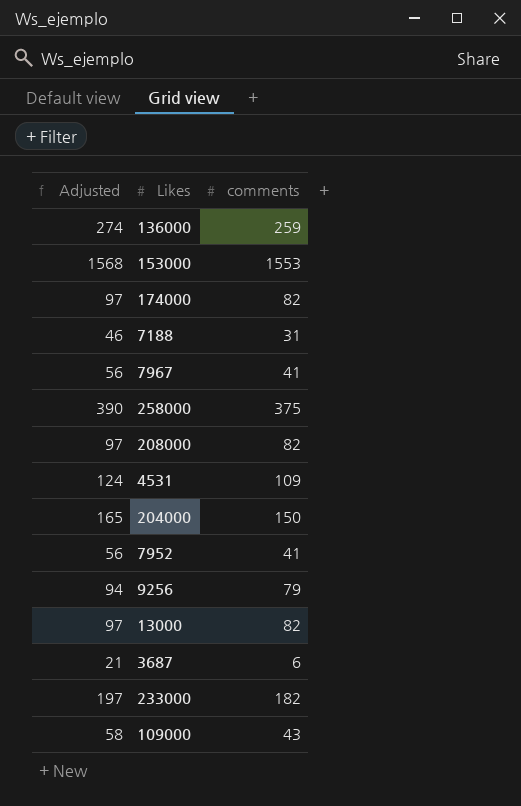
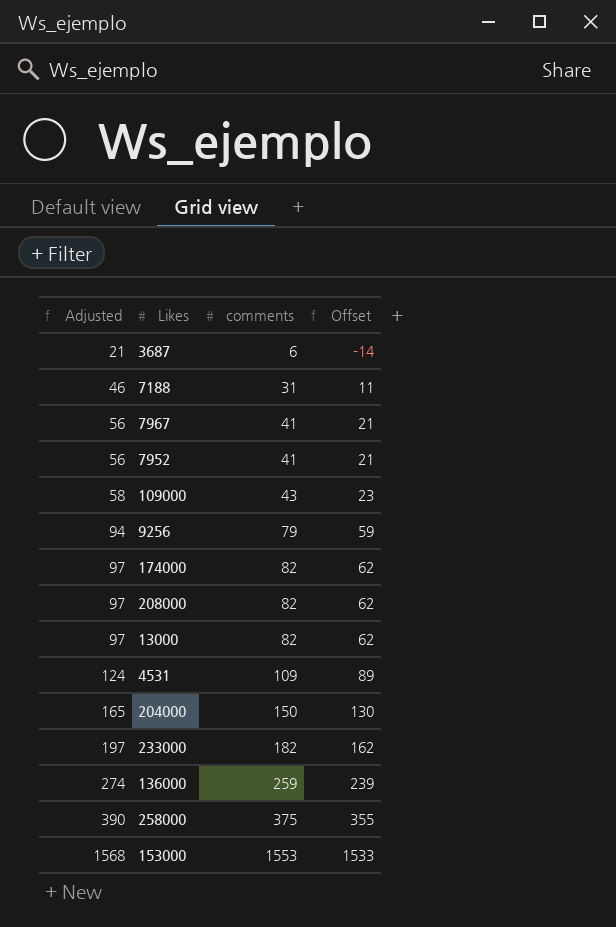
row order: none -> Adjusted ascending
column Offset | formula: none -> [comments] - 20

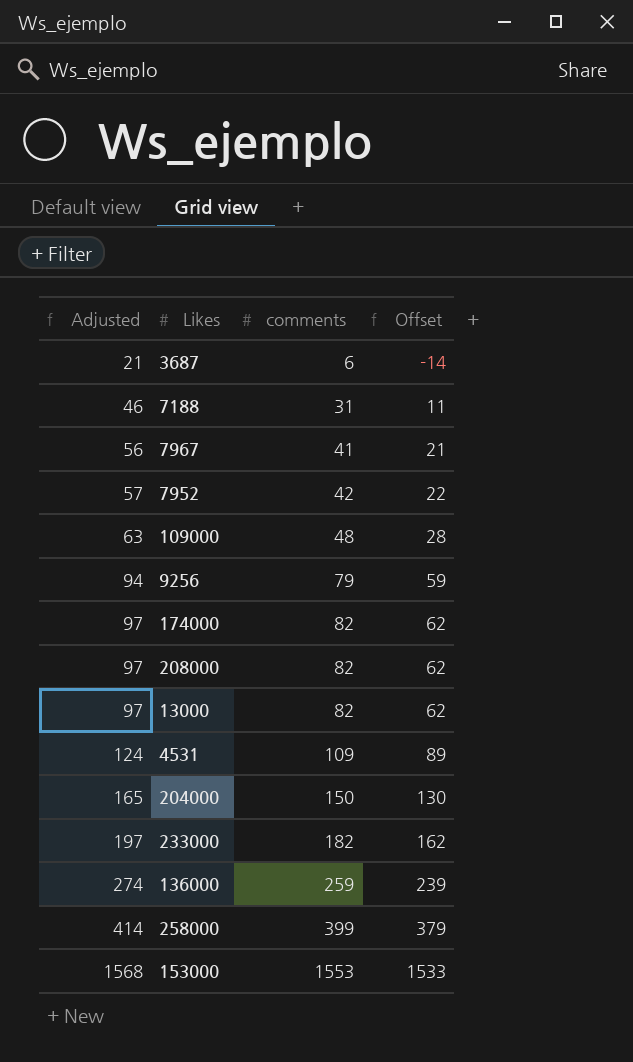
7952 | Adjusted: 56 -> 57
7952 | comments: 41 -> 42
7952 | Offset: 21 -> 22
109000 | Adjusted: 58 -> 63
109000 | comments: 43 -> 48
109000 | Offset: 23 -> 28
258000 | Adjusted: 390 -> 414
258000 | comments: 375 -> 399
258000 | Offset: 355 -> 379

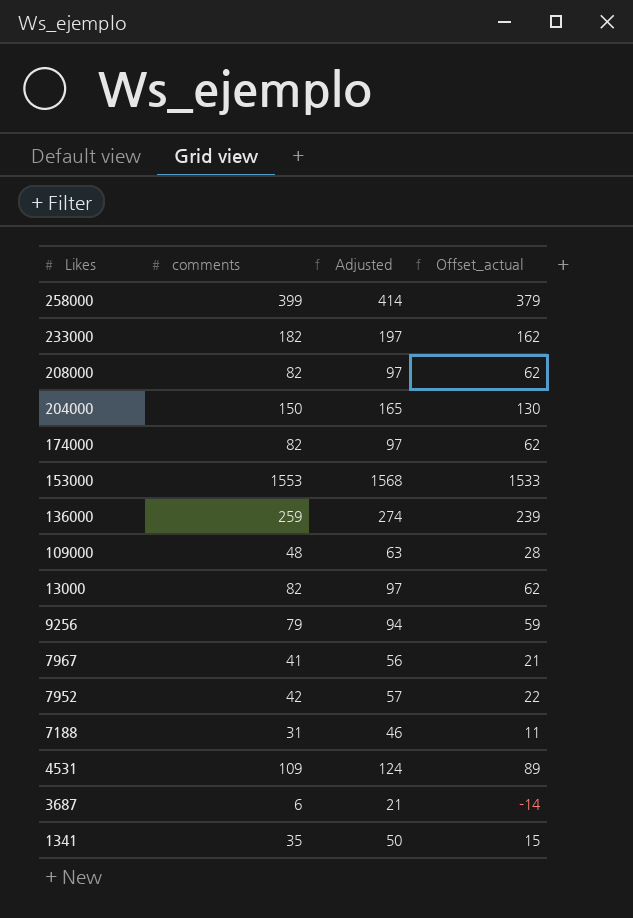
row order: Adjusted ascending -> Likes descending
column Adjusted | position: 1 -> 3
column name: Offset -> Offset_actual
row 1341: none -> 35 | 50 | 15

